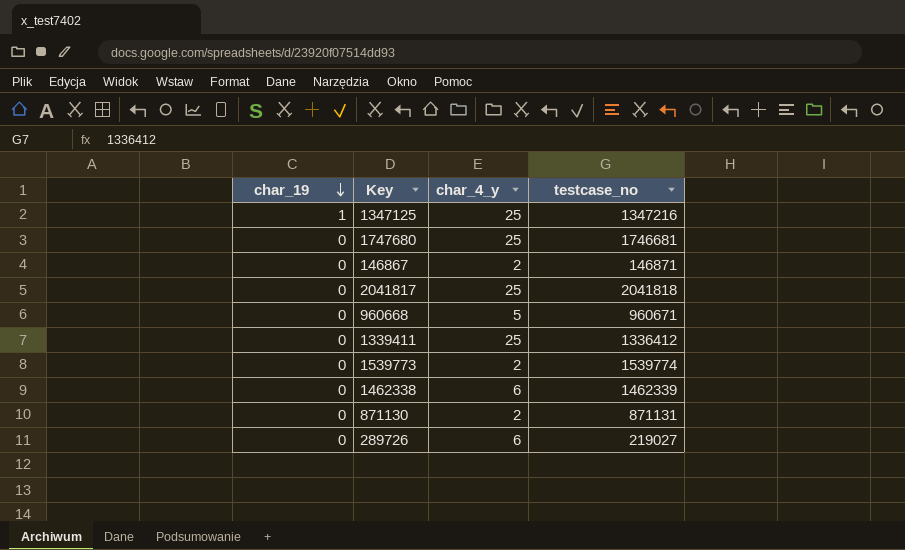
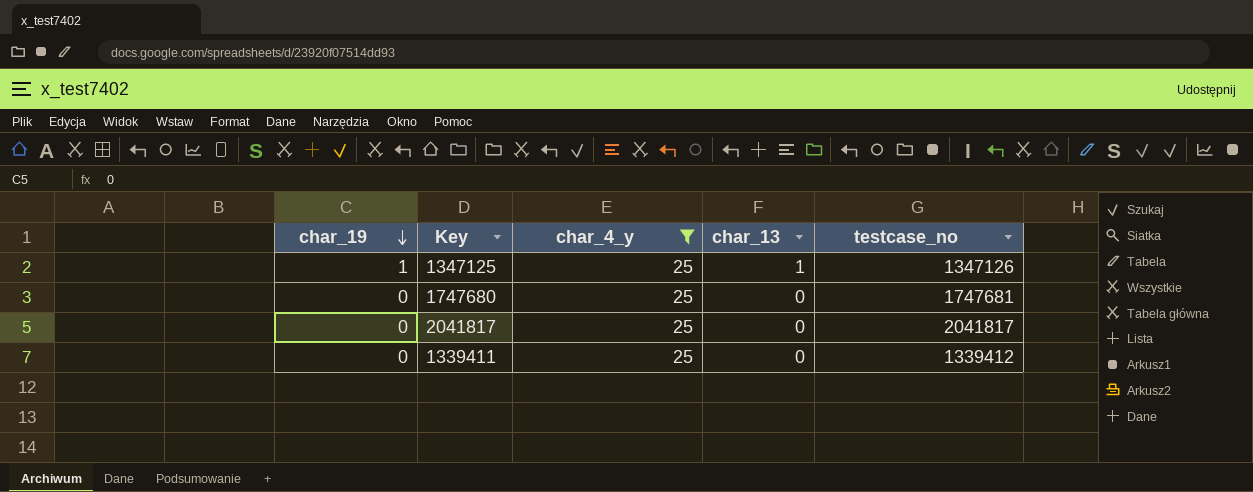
filter: none -> char_4_y = 25
column char_13 | position: none -> 4
1347125 | testcase_no: 1347216 -> 1347126
1747680 | testcase_no: 1746681 -> 1747681
2041817 | testcase_no: 2041818 -> 2041817
1339411 | testcase_no: 1336412 -> 1339412

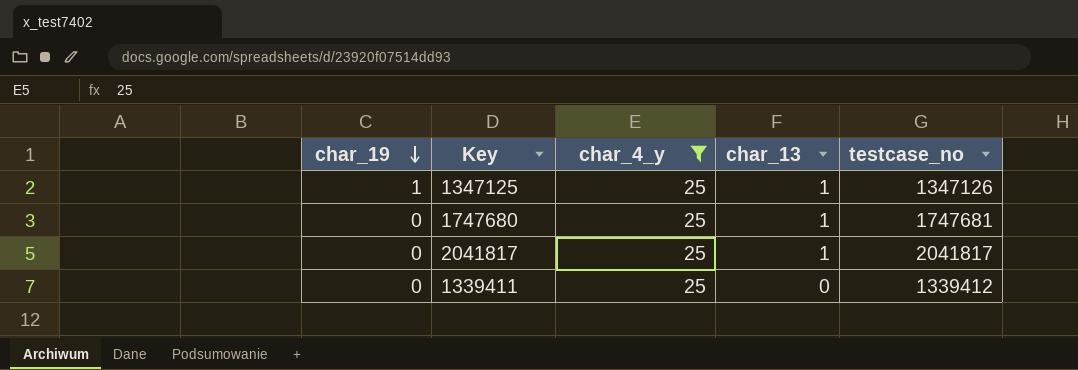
1747680 | char_13: 0 -> 1
2041817 | char_13: 0 -> 1

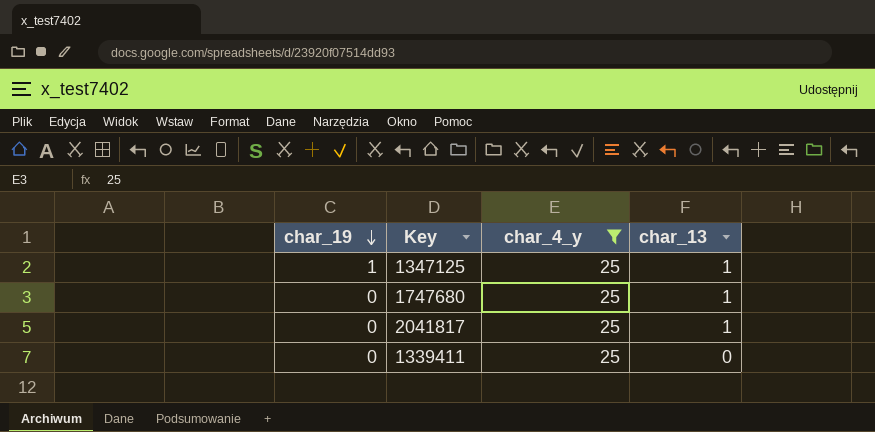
column testcase_no | position: 5 -> none

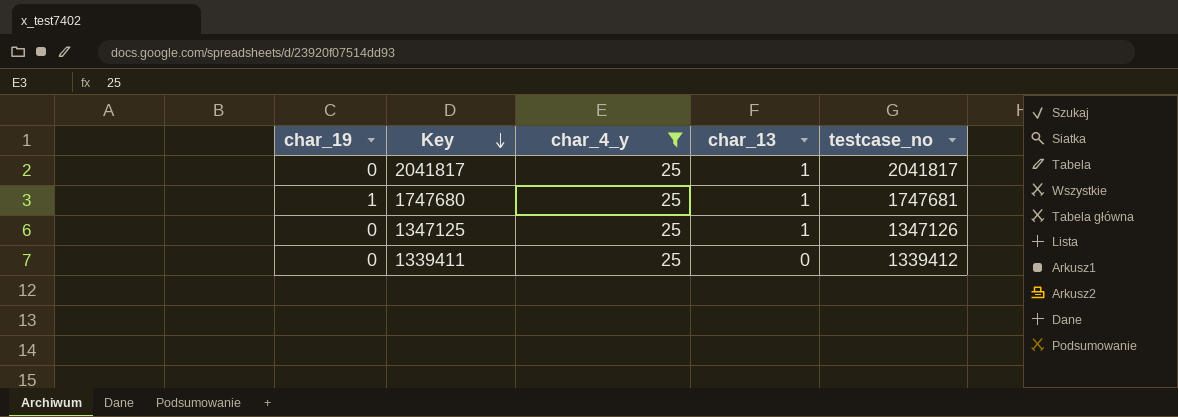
row order: char_19 descending -> Key descending
column testcase_no | position: none -> 5
1747680 | char_19: 0 -> 1
1347125 | char_19: 1 -> 0

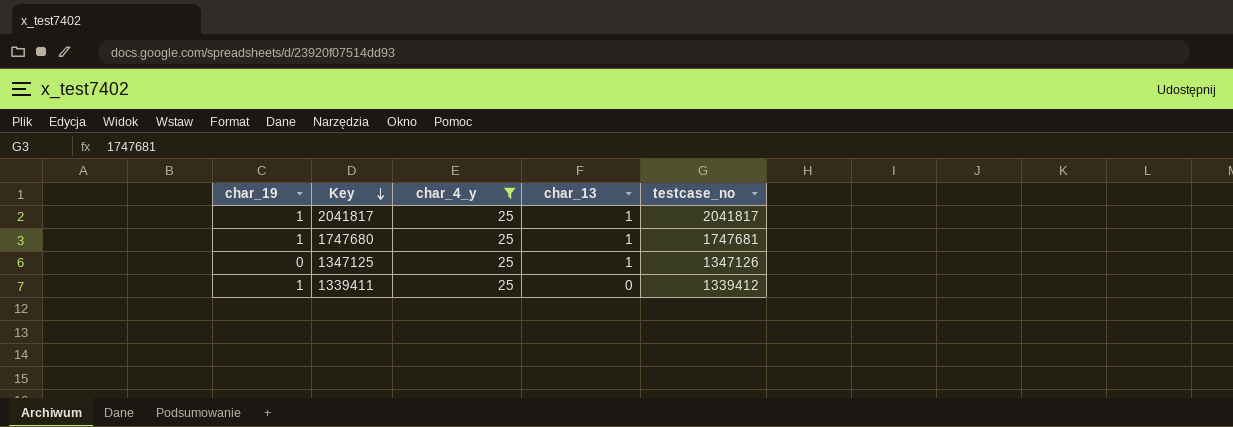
2041817 | char_19: 0 -> 1
1339411 | char_19: 0 -> 1

